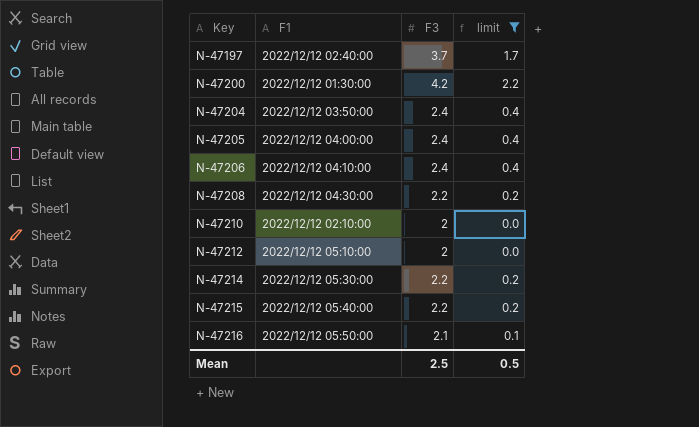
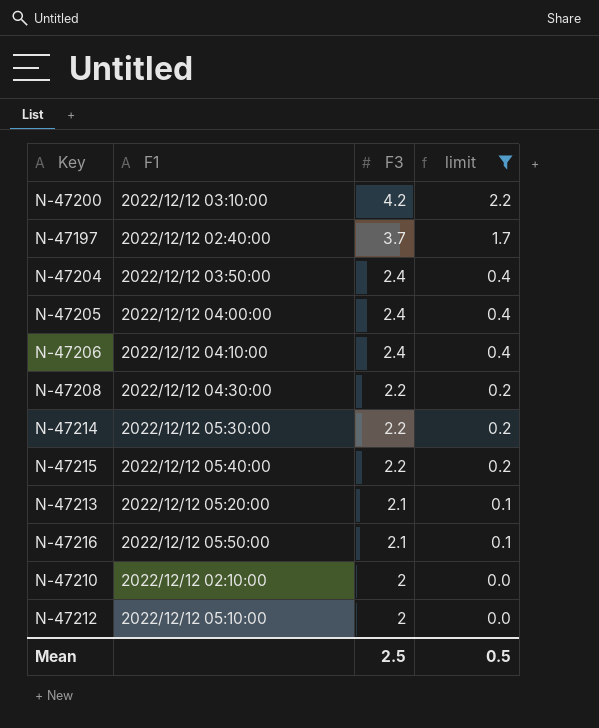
row order: Key ascending -> F3 descending
N-47200 | F1: 2022/12/12 01:30:00 -> 2022/12/12 03:10:00
row N-47213: none -> 2022/12/12 05:20:00 | 2.1 | 0.1

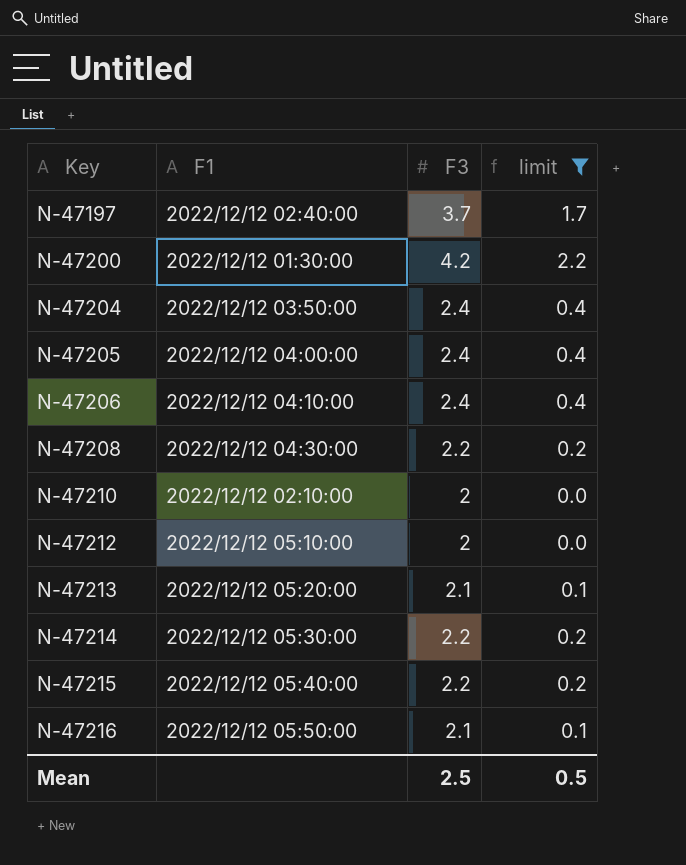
row order: F3 descending -> Key ascending
N-47200 | F1: 2022/12/12 03:10:00 -> 2022/12/12 01:30:00

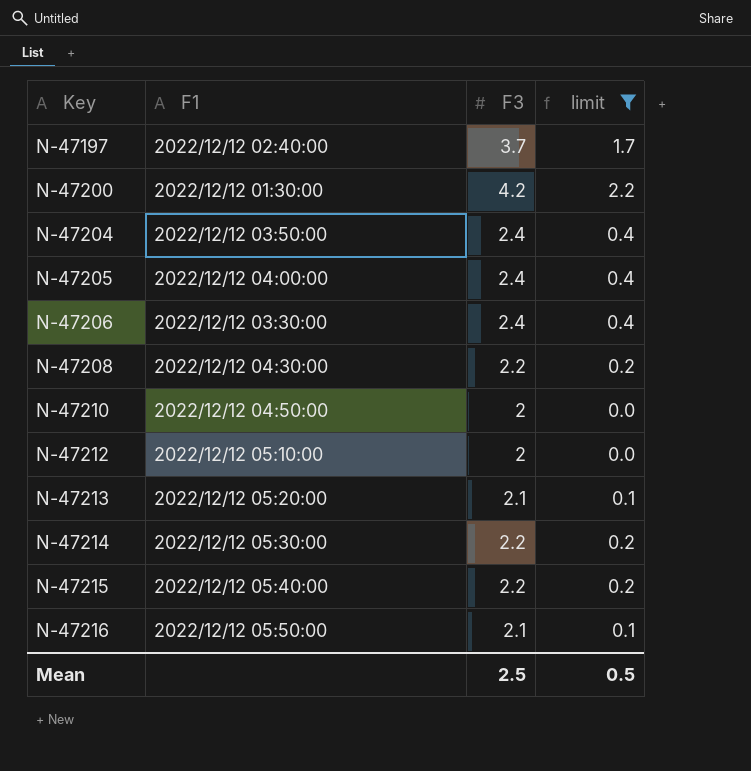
N-47206 | F1: 2022/12/12 04:10:00 -> 2022/12/12 03:30:00
N-47210 | F1: 2022/12/12 02:10:00 -> 2022/12/12 04:50:00

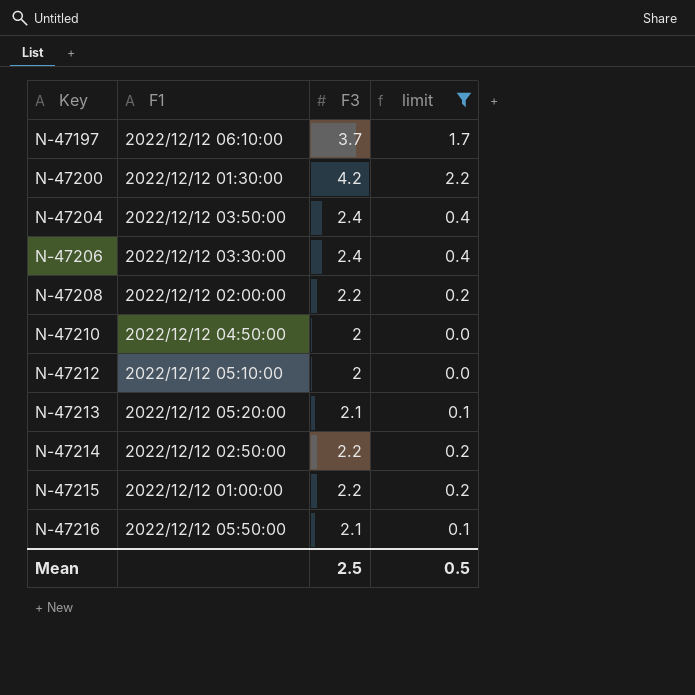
row N-47205: 2022/12/12 04:00:00 | 2.4 | 0.4 -> none
N-47197 | F1: 2022/12/12 02:40:00 -> 2022/12/12 06:10:00
N-47208 | F1: 2022/12/12 04:30:00 -> 2022/12/12 02:00:00
N-47214 | F1: 2022/12/12 05:30:00 -> 2022/12/12 02:50:00
N-47215 | F1: 2022/12/12 05:40:00 -> 2022/12/12 01:00:00

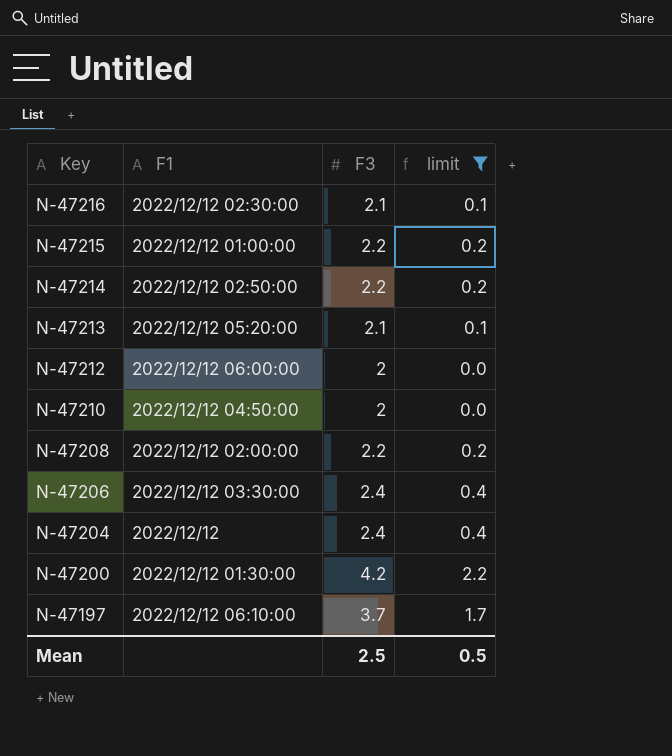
row order: Key ascending -> Key descending
N-47216 | F1: 2022/12/12 05:50:00 -> 2022/12/12 02:30:00
N-47212 | F1: 2022/12/12 05:10:00 -> 2022/12/12 06:00:00
N-47204 | F1: 2022/12/12 03:50:00 -> 2022/12/12

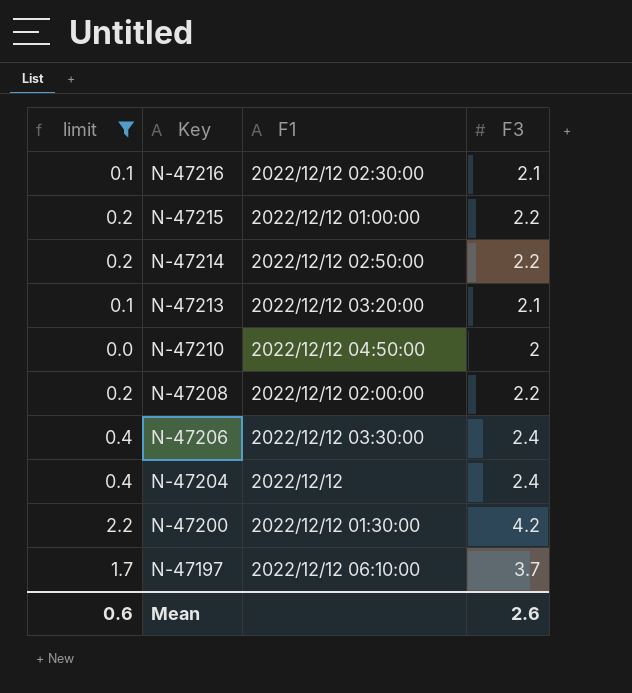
column limit | position: 4 -> 1
row N-47212: 2022/12/12 06:00:00 | 2 | 0.0 -> none
N-47213 | F1: 2022/12/12 05:20:00 -> 2022/12/12 03:20:00
Mean | limit: 0.5 -> 0.6
Mean | F3: 2.5 -> 2.6

